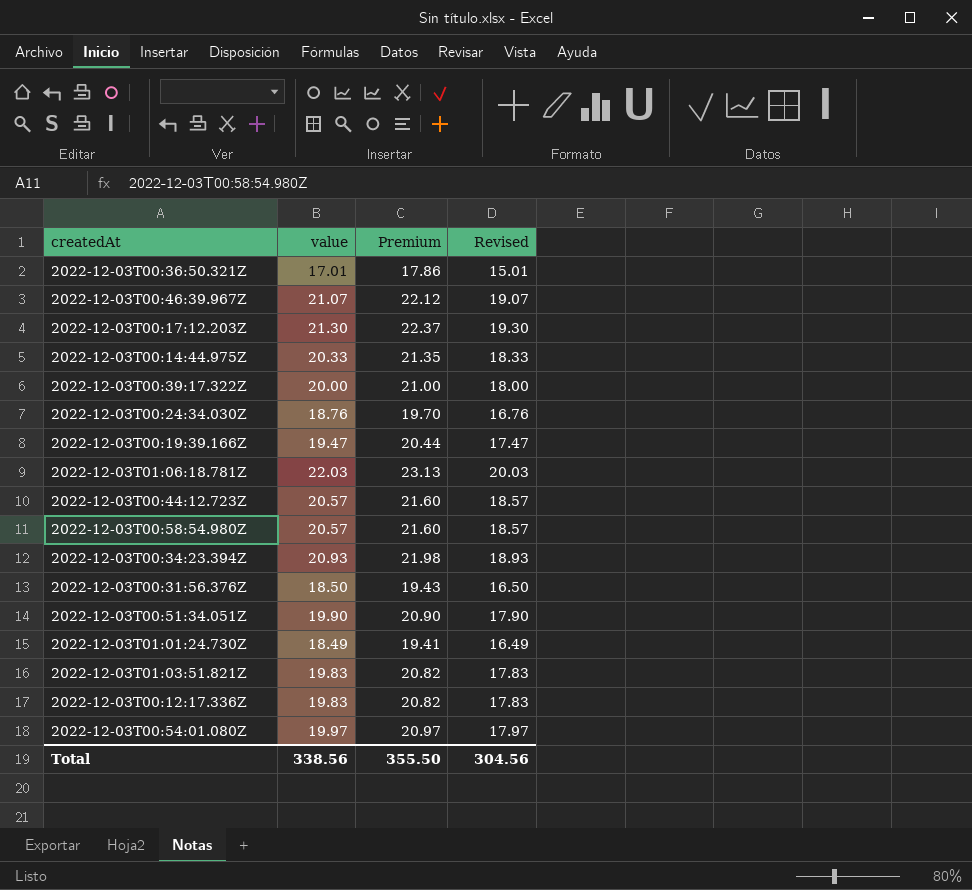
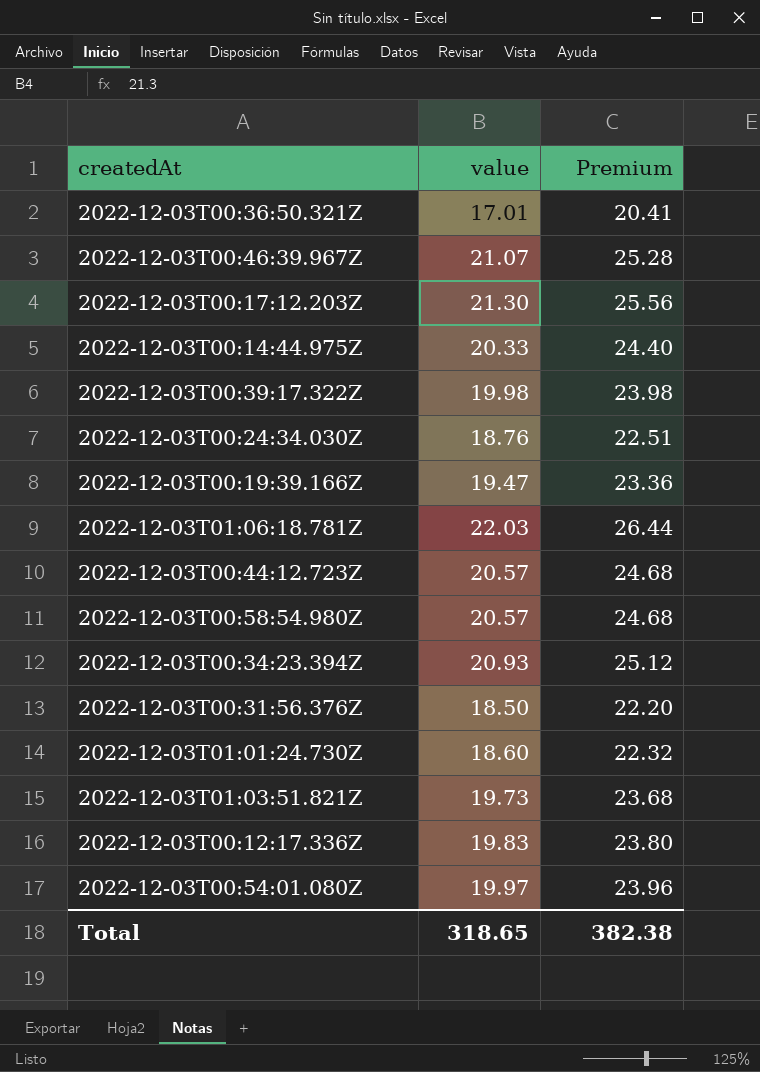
column Revised | formula: [value] - 2 -> none
column Premium | formula: [value] * 1.05 -> [value] * 1.2
row 2022-12-03T00:51:34.051Z: 19.90 | 20.90 | 17.90 -> none
2022-12-03T00:39:17.322Z | value: 20.00 -> 19.98
2022-12-03T01:01:24.730Z | value: 18.49 -> 18.60
2022-12-03T01:03:51.821Z | value: 19.83 -> 19.73
Total | value: 338.56 -> 318.65
Total | Premium: 355.50 -> 382.38

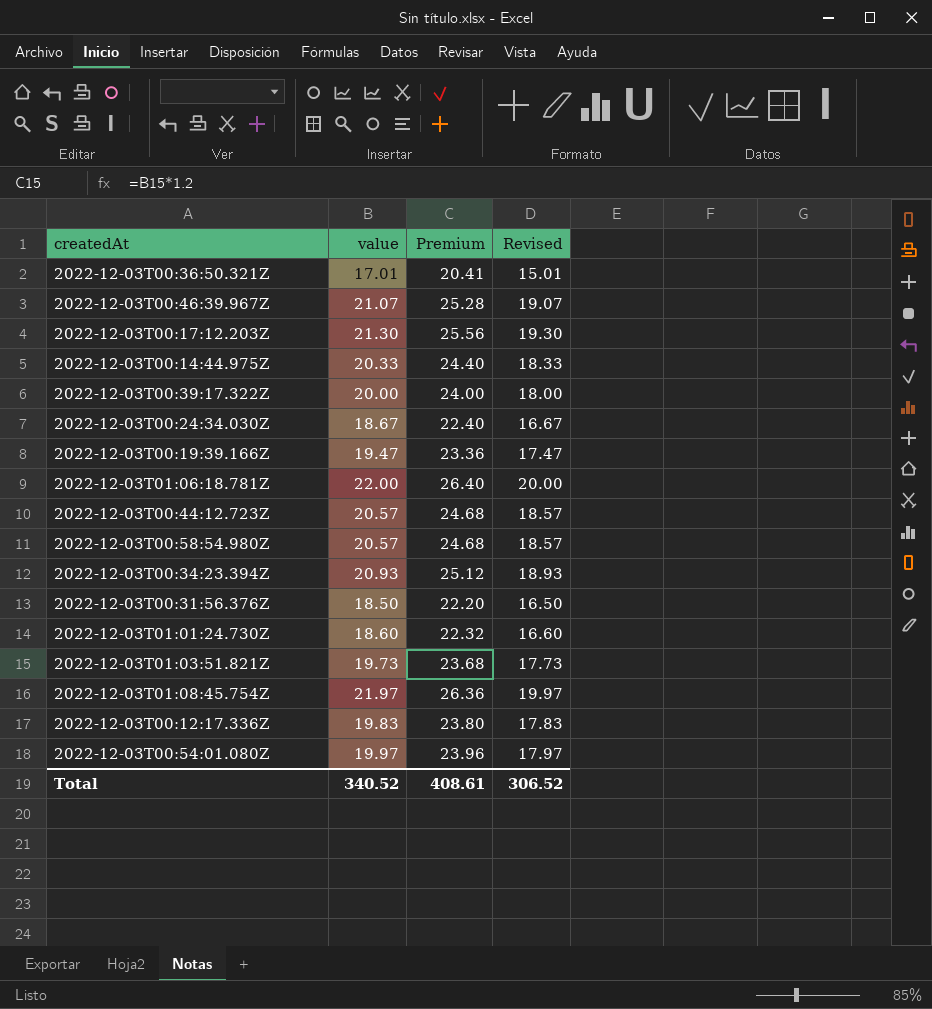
column Revised | formula: none -> [value] - 2
2022-12-03T00:39:17.322Z | value: 19.98 -> 20.00
2022-12-03T00:39:17.322Z | Premium: 23.98 -> 24.00
2022-12-03T00:24:34.030Z | value: 18.76 -> 18.67
2022-12-03T00:24:34.030Z | Premium: 22.51 -> 22.40
2022-12-03T01:06:18.781Z | value: 22.03 -> 22.00
2022-12-03T01:06:18.781Z | Premium: 26.44 -> 26.40
row 2022-12-03T01:08:45.754Z: none -> 21.97 | 26.36 | 19.97
Total | value: 318.65 -> 340.52
Total | Premium: 382.38 -> 408.61

